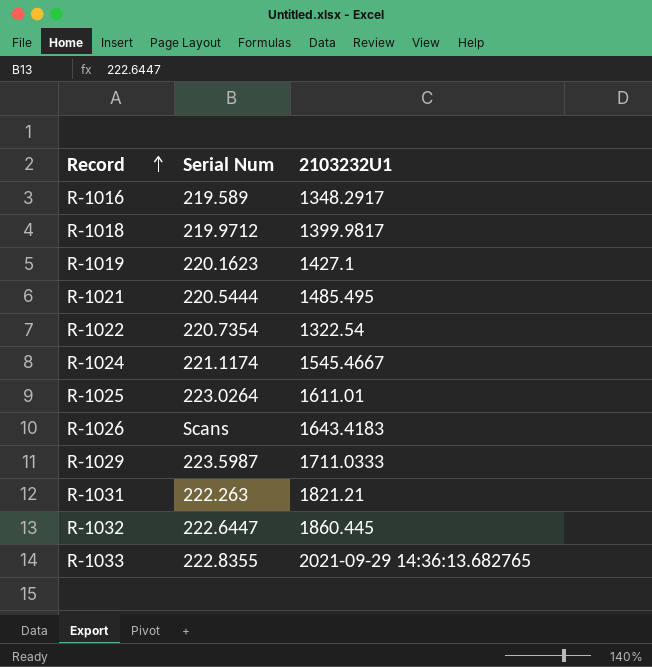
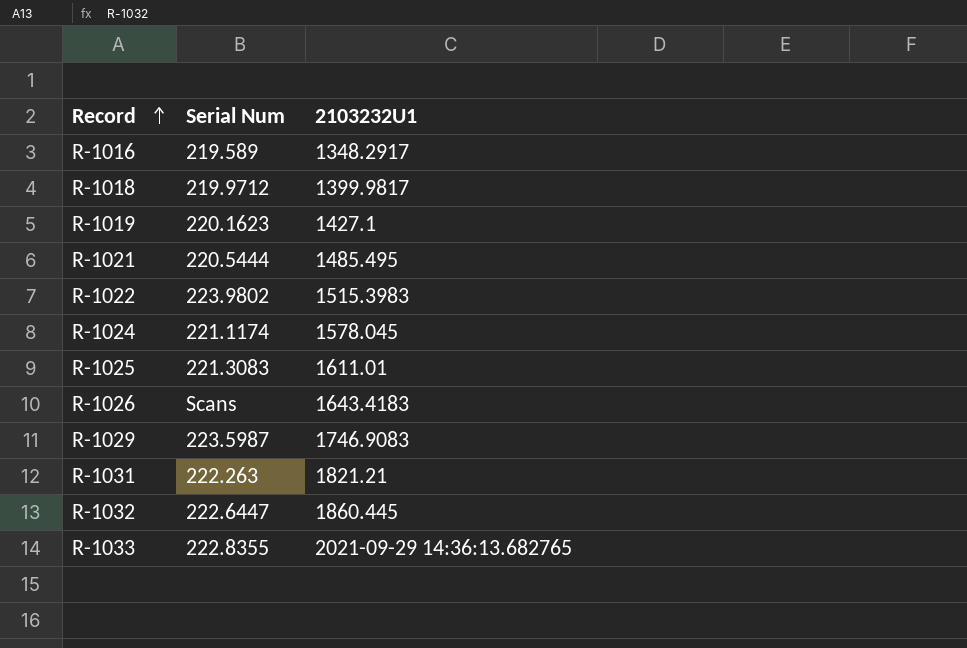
R-1022 | Serial Num: 220.7354 -> 223.9802
R-1022 | 2103232U1: 1322.54 -> 1515.3983
R-1024 | 2103232U1: 1545.4667 -> 1578.045
R-1025 | Serial Num: 223.0264 -> 221.3083
R-1029 | 2103232U1: 1711.0333 -> 1746.9083

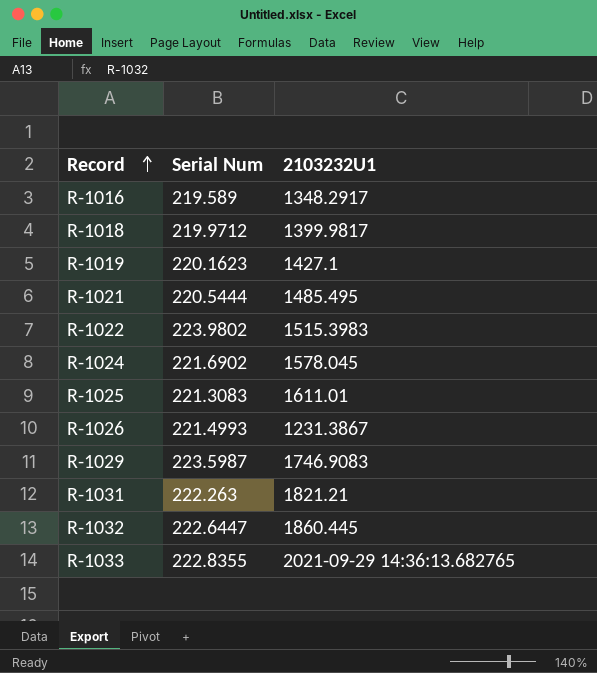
R-1024 | Serial Num: 221.1174 -> 221.6902
R-1026 | Serial Num: Scans -> 221.4993
R-1026 | 2103232U1: 1643.4183 -> 1231.3867

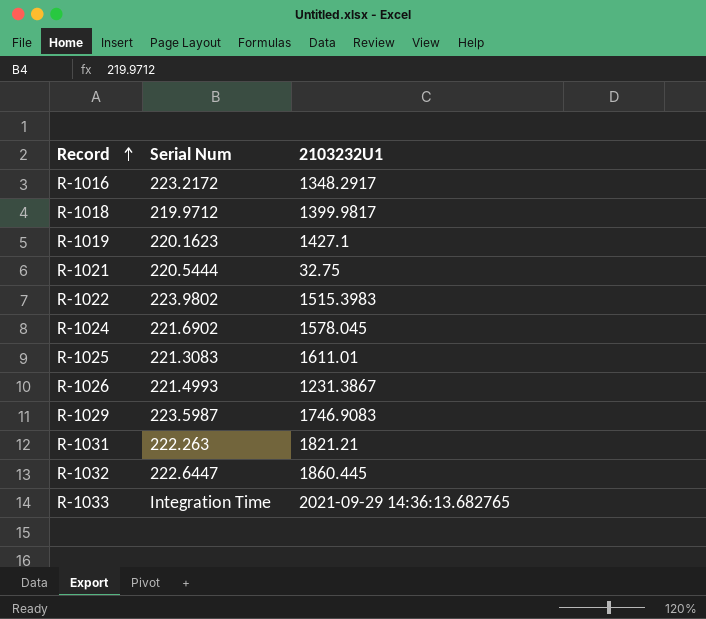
R-1016 | Serial Num: 219.589 -> 223.2172
R-1021 | 2103232U1: 1485.495 -> 32.75
R-1033 | Serial Num: 222.8355 -> Integration Time

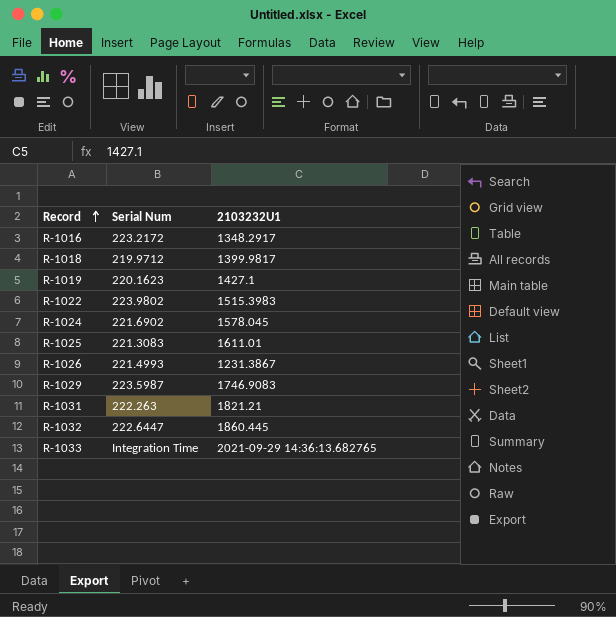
row R-1021: 220.5444 | 32.75 -> none

